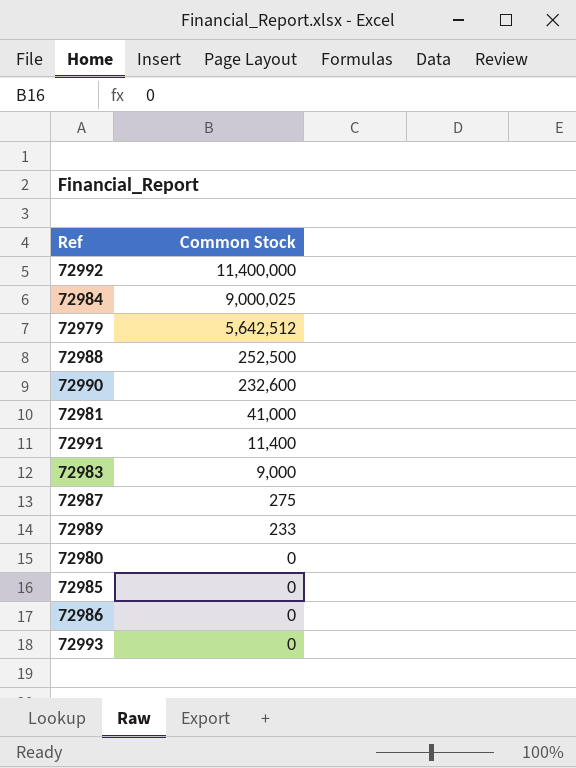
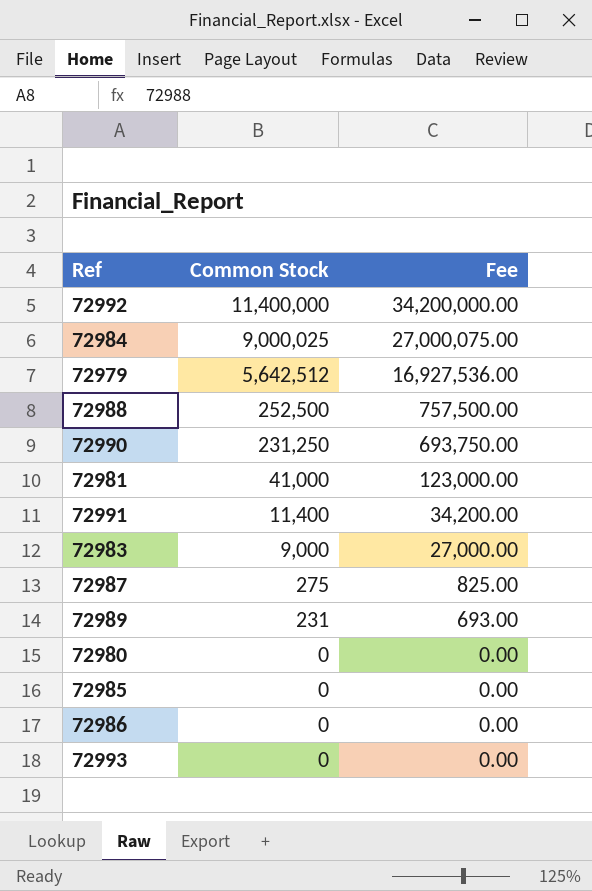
column Fee | formula: none -> [Common Stock] * 3
72990 | Common Stock: 232,600 -> 231,250
72989 | Common Stock: 233 -> 231

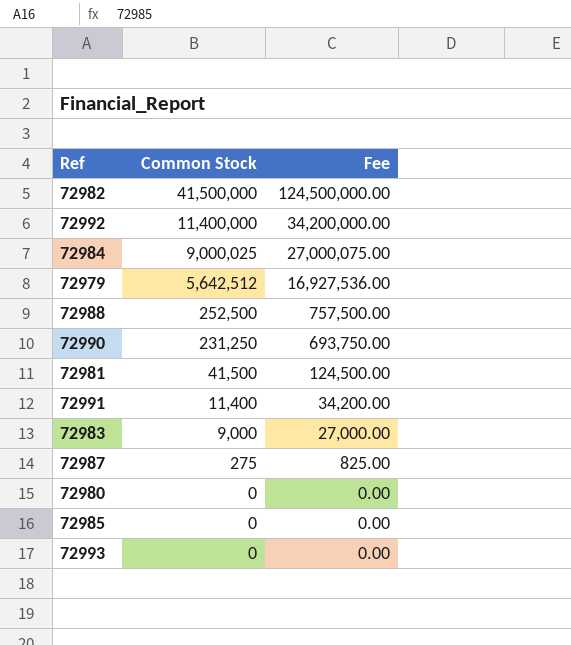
row 72989: 231 | 693.00 -> none
row 72986: 0 | 0.00 -> none
row 72982: none -> 41,500,000 | 124,500,000.00
72981 | Common Stock: 41,000 -> 41,500
72981 | Fee: 123,000.00 -> 124,500.00

